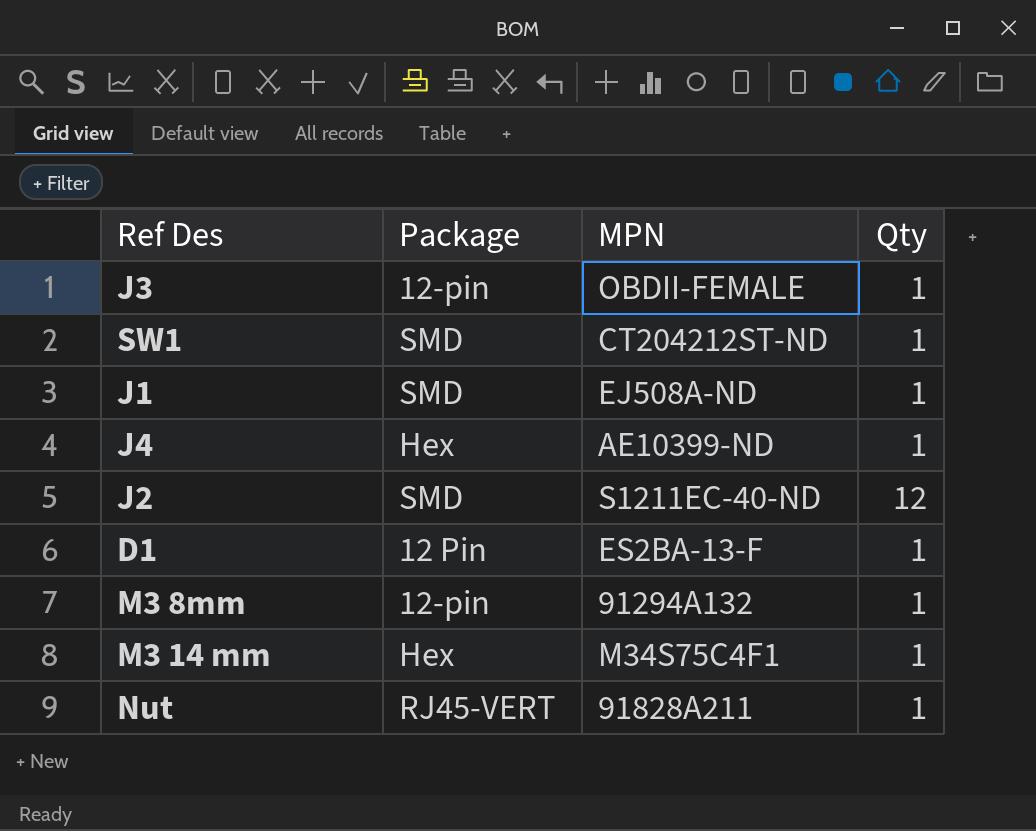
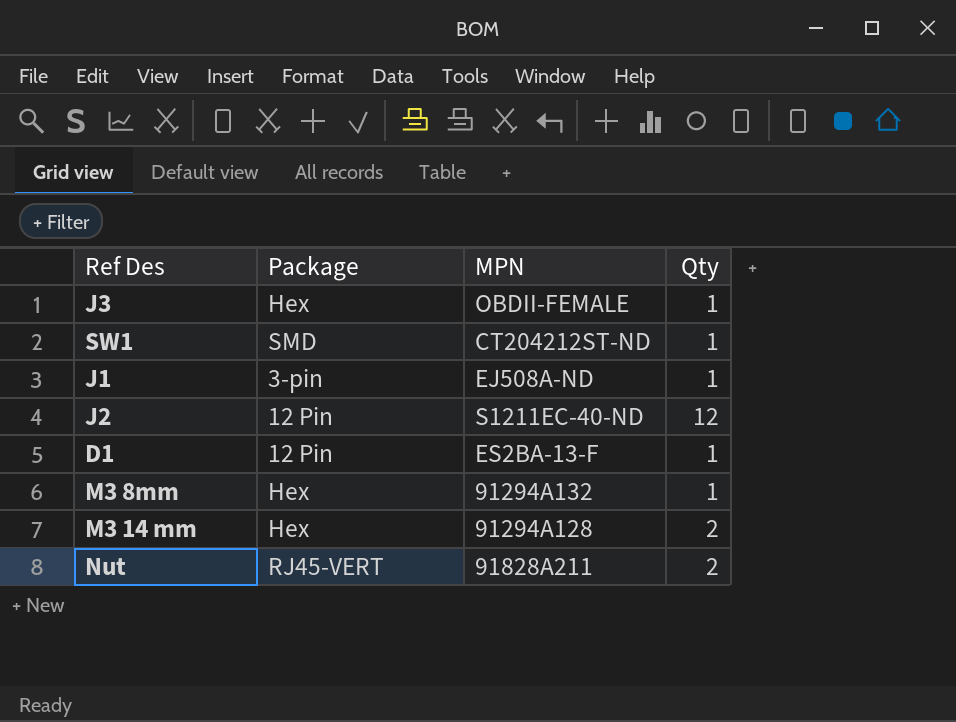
row J4: Hex | AE10399-ND | 1 -> none
J3 | Package: 12-pin -> Hex
J1 | Package: SMD -> 3-pin
J2 | Package: SMD -> 12 Pin
M3 8mm | Package: 12-pin -> Hex
M3 14 mm | MPN: M34S75C4F1 -> 91294A128
M3 14 mm | Qty: 1 -> 2
Nut | Qty: 1 -> 2

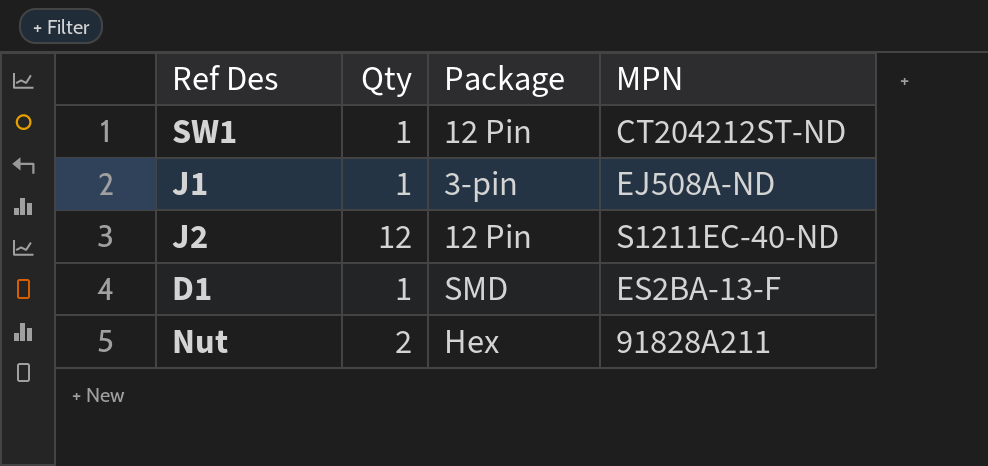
column Qty | position: 4 -> 2
row J3: Hex | OBDII-FEMALE | 1 -> none
row M3 8mm: Hex | 91294A132 | 1 -> none
row M3 14 mm: Hex | 91294A128 | 2 -> none
SW1 | Package: SMD -> 12 Pin
D1 | Package: 12 Pin -> SMD
Nut | Package: RJ45-VERT -> Hex

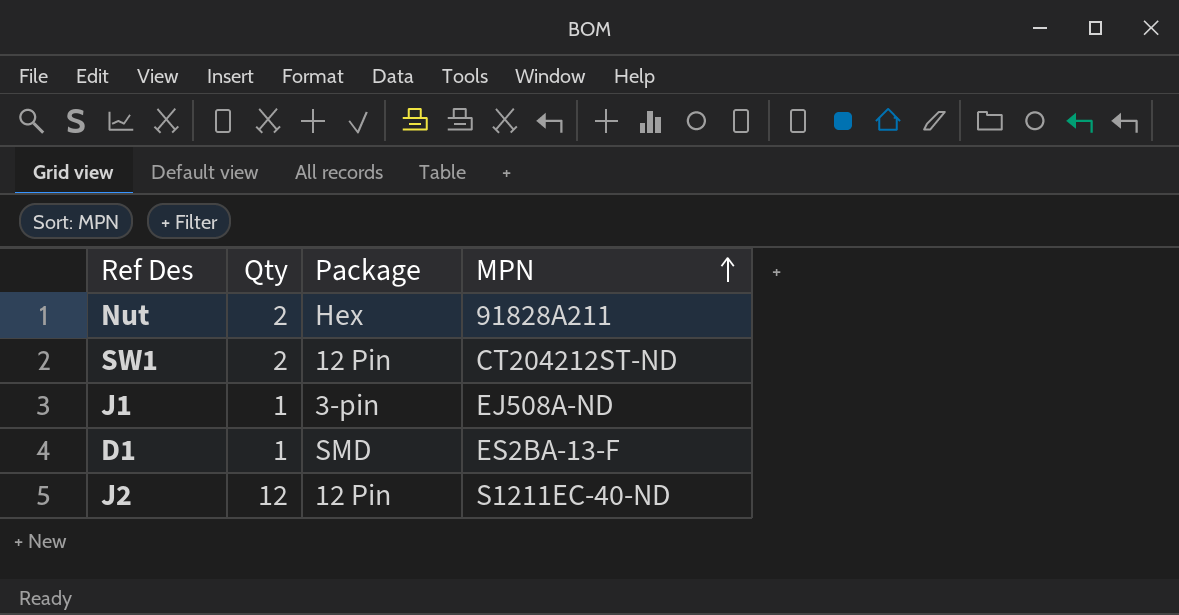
row order: none -> MPN ascending
SW1 | Qty: 1 -> 2

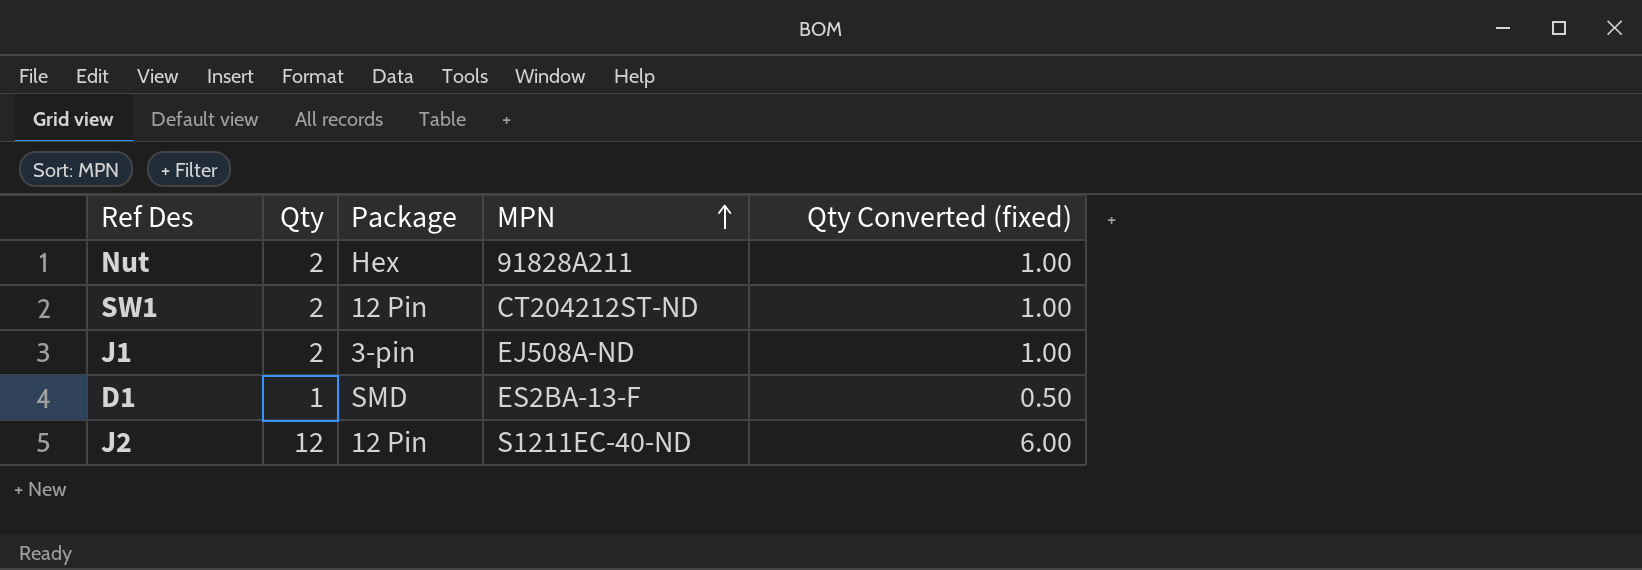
column Qty Converted (fixed) | formula: none -> [Qty] * 0.5
J1 | Qty: 1 -> 2

